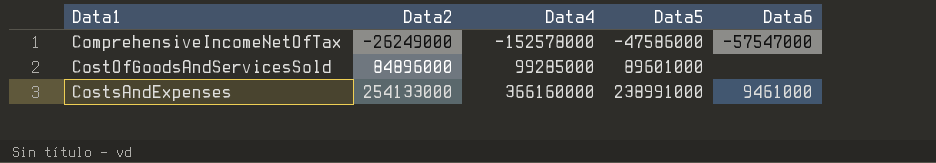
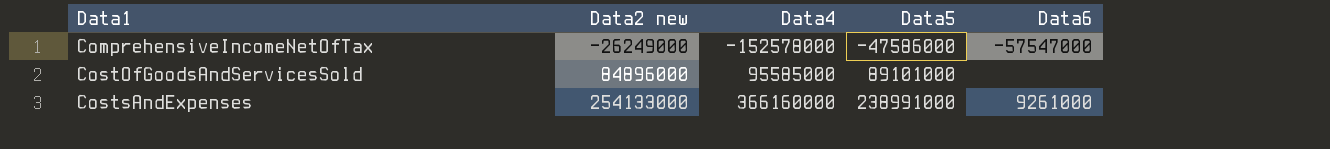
column name: Data2 -> Data2 new
CostOfGoodsAndServicesSold | Data4: 99285000 -> 95585000
CostOfGoodsAndServicesSold | Data5: 89601000 -> 89101000
CostsAndExpenses | Data6: 9461000 -> 9261000

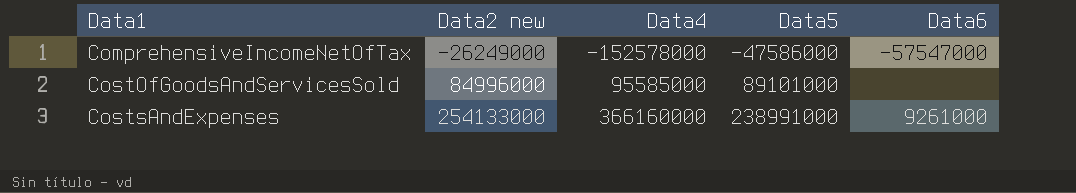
CostOfGoodsAndServicesSold | Data2 new: 84896000 -> 84996000

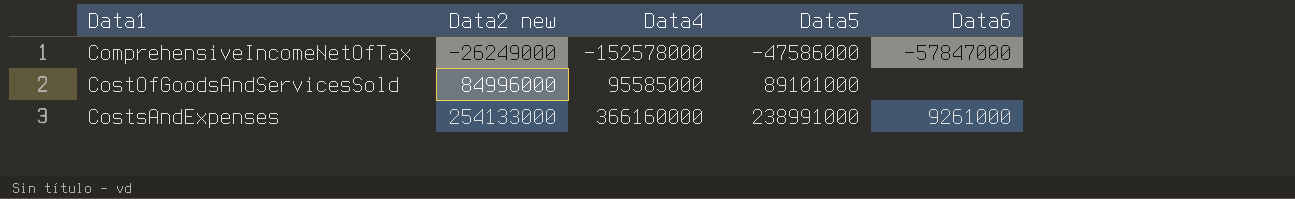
ComprehensiveIncomeNetOfTax | Data6: -57547000 -> -57847000

